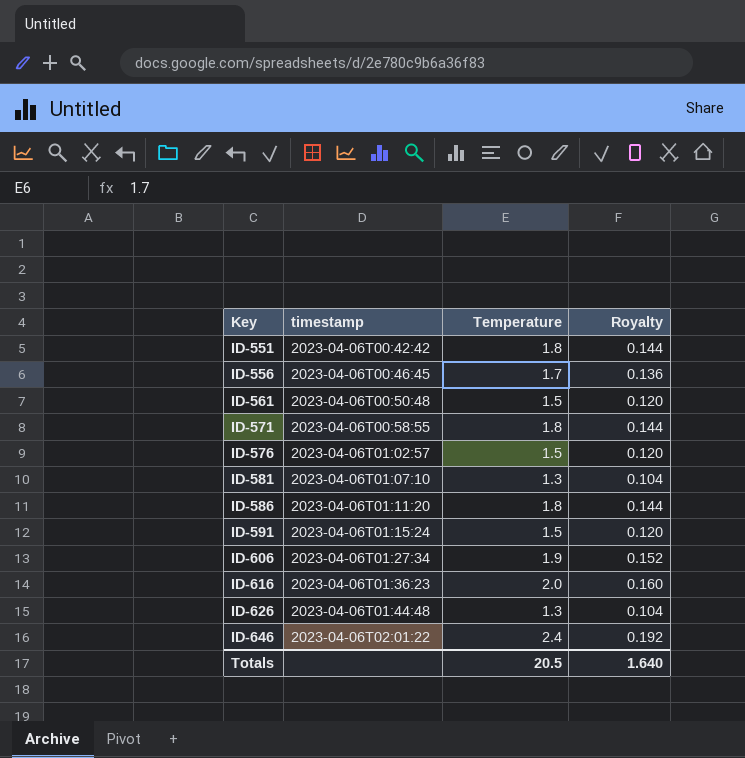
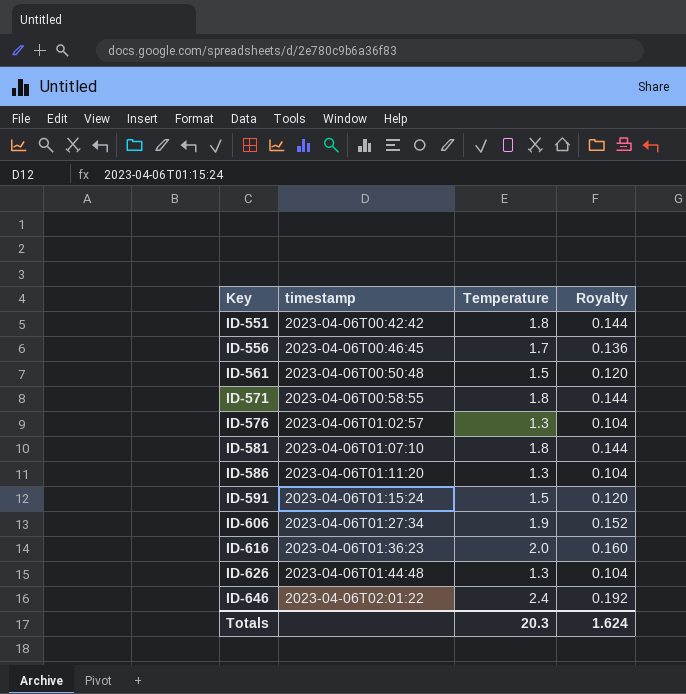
ID-576 | Temperature: 1.5 -> 1.3
ID-576 | Royalty: 0.120 -> 0.104
ID-581 | Temperature: 1.3 -> 1.8
ID-581 | Royalty: 0.104 -> 0.144
ID-586 | Temperature: 1.8 -> 1.3
ID-586 | Royalty: 0.144 -> 0.104
Totals | Temperature: 20.5 -> 20.3
Totals | Royalty: 1.640 -> 1.624

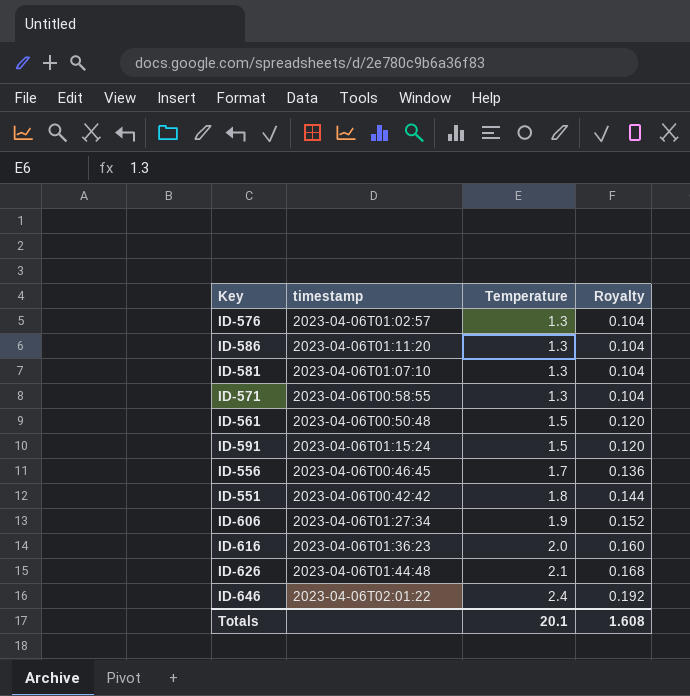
row order: Key ascending -> Temperature ascending
ID-581 | Temperature: 1.8 -> 1.3
ID-581 | Royalty: 0.144 -> 0.104
ID-571 | Temperature: 1.8 -> 1.3
ID-571 | Royalty: 0.144 -> 0.104
ID-626 | Temperature: 1.3 -> 2.1
ID-626 | Royalty: 0.104 -> 0.168
Totals | Temperature: 20.3 -> 20.1
Totals | Royalty: 1.624 -> 1.608

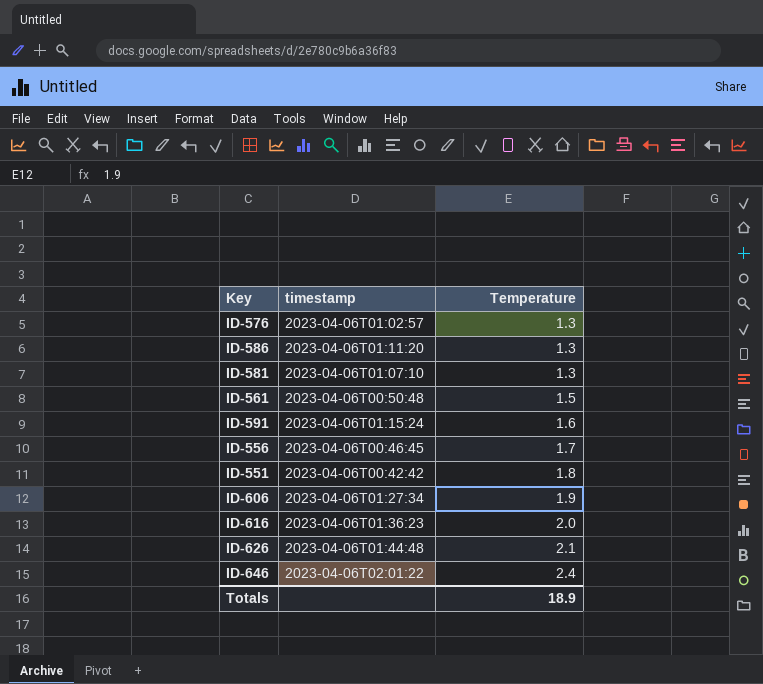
column Royalty | formula: [Temperature] * 0.08 -> none
row ID-571: 2023-04-06T00:58:55 | 1.3 | 0.104 -> none
ID-591 | Temperature: 1.5 -> 1.6
Totals | Temperature: 20.1 -> 18.9

